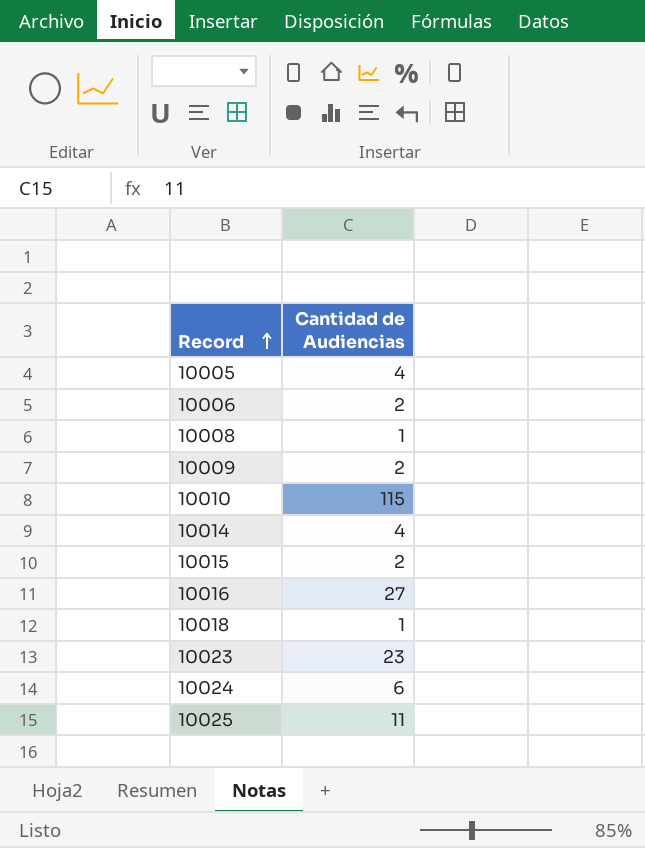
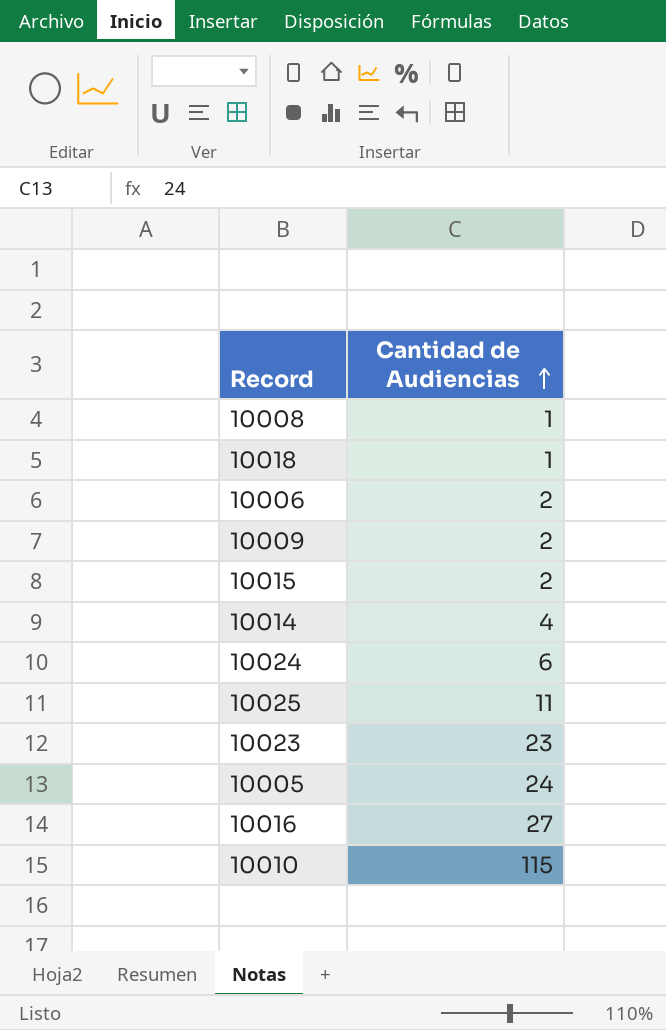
row order: Record ascending -> Cantidad de Audiencias ascending
10005 | Cantidad de Audiencias: 4 -> 24

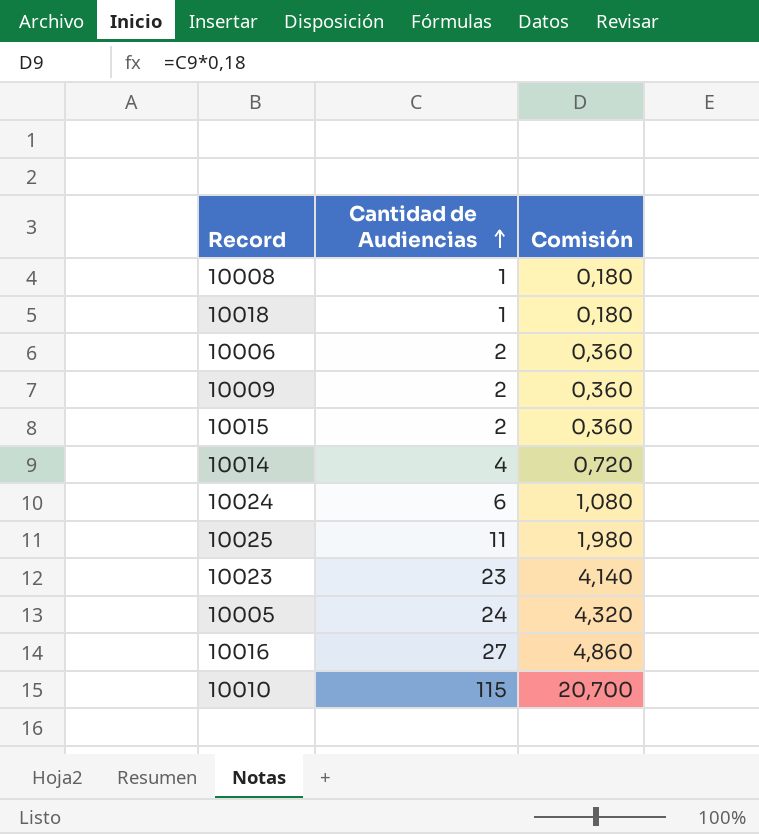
column Comisión | formula: none -> [Cantidad de Audiencias] * 0,18

